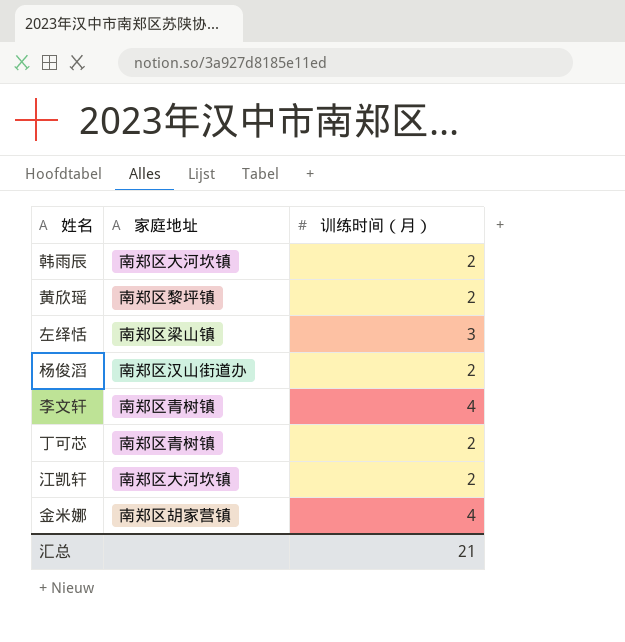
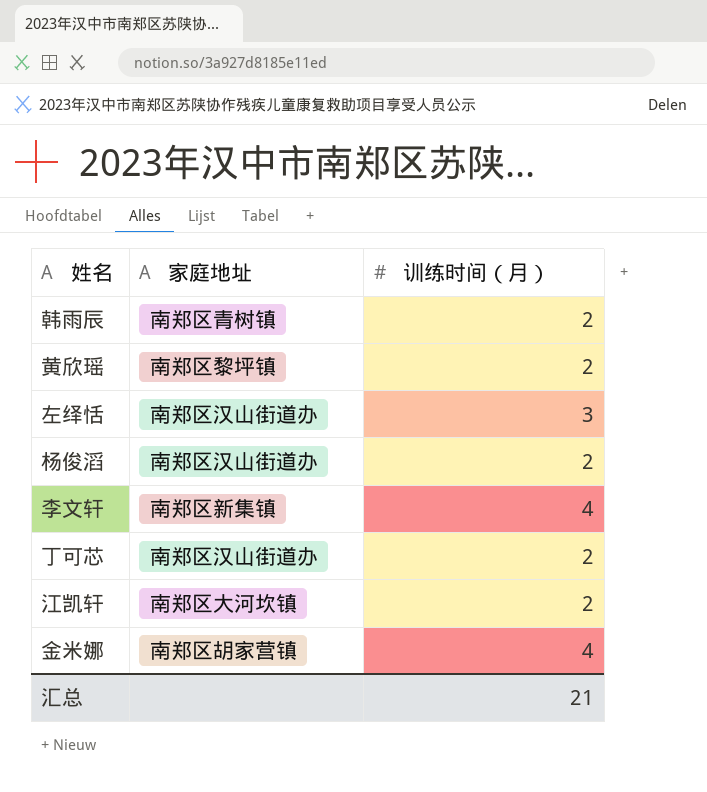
韩雨辰 | 家庭地址: 南郑区大河坎镇 -> 南郑区青树镇
左绎恬 | 家庭地址: 南郑区梁山镇 -> 南郑区汉山街道办
李文轩 | 家庭地址: 南郑区青树镇 -> 南郑区新集镇
丁可芯 | 家庭地址: 南郑区青树镇 -> 南郑区汉山街道办

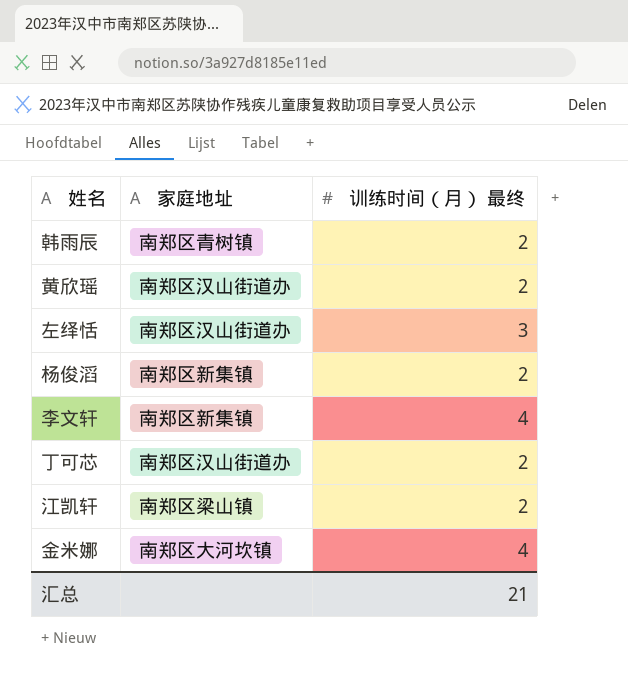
column name: 训练时间（月） -> 训练时间（月） 最终
黄欣瑶 | 家庭地址: 南郑区黎坪镇 -> 南郑区汉山街道办
杨俊滔 | 家庭地址: 南郑区汉山街道办 -> 南郑区新集镇
江凯轩 | 家庭地址: 南郑区大河坎镇 -> 南郑区梁山镇
金米娜 | 家庭地址: 南郑区胡家营镇 -> 南郑区大河坎镇

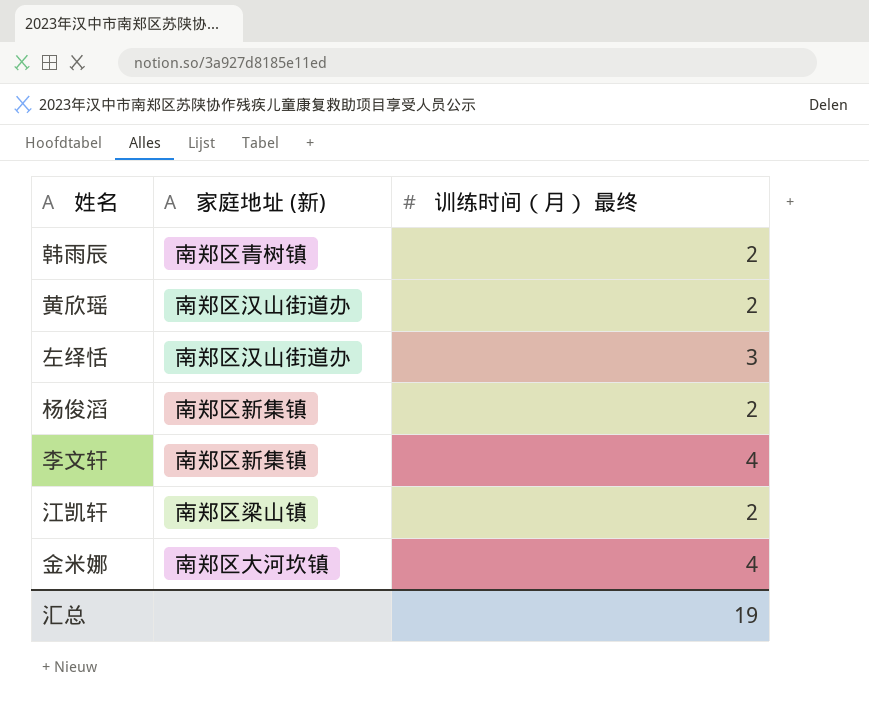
column name: 家庭地址 -> 家庭地址 (新)
row 丁可芯: 南郑区汉山街道办 | 2 -> none
汇总 | 训练时间（月） 最终: 21 -> 19

